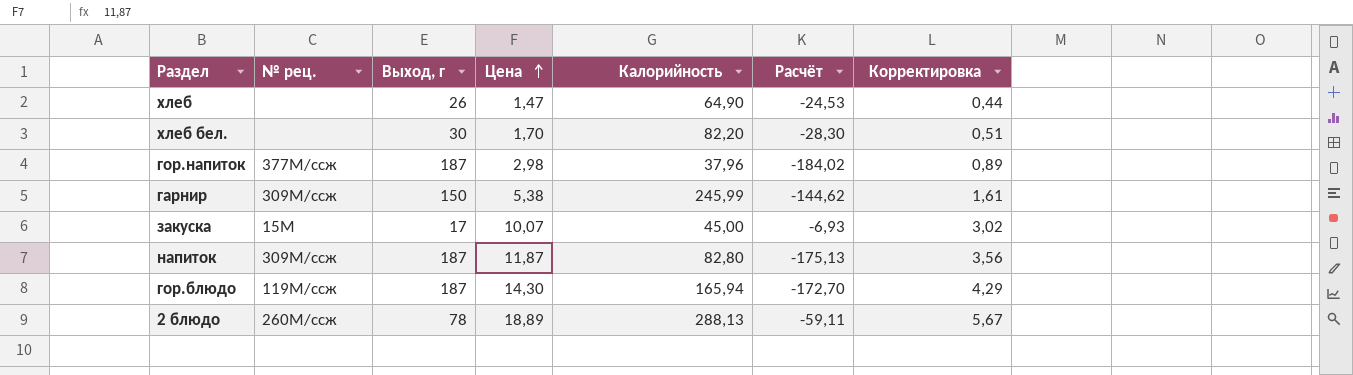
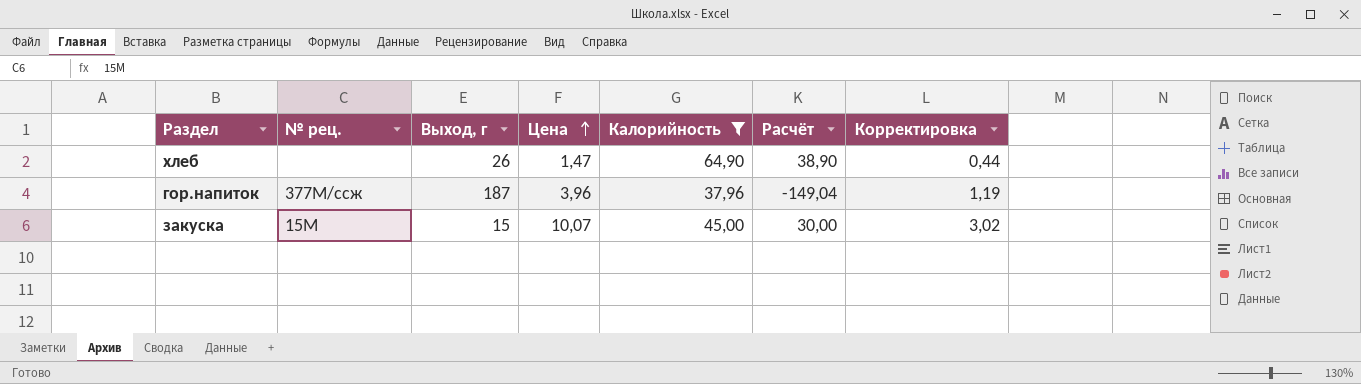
filter: none -> Калорийность <= 64,90
column Расчёт | formula: [Цена] - [Выход, г] -> [Калорийность] - [Выход, г]
гор.напиток | Цена: 2,98 -> 3,96
гор.напиток | Корректировка: 0,89 -> 1,19
закуска | Выход, г: 17 -> 15

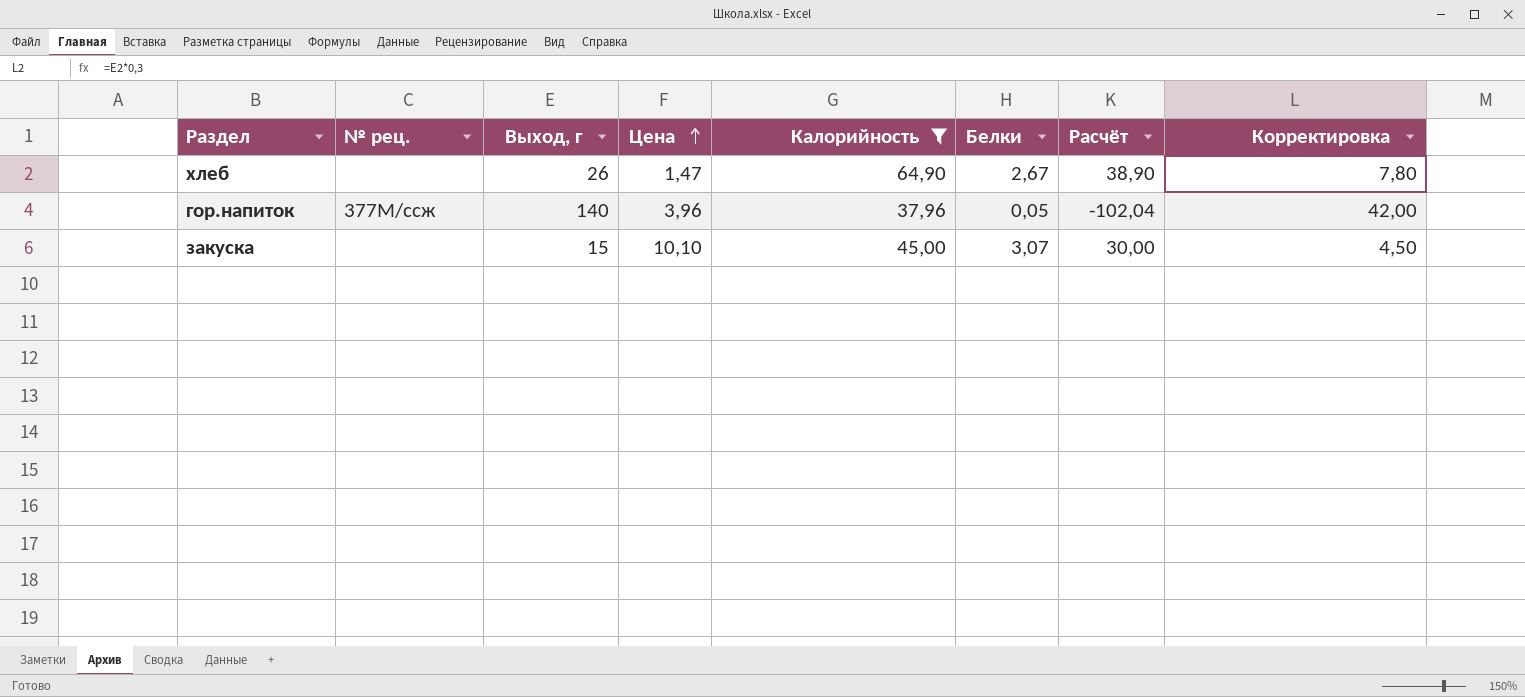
column Белки | position: none -> 6
column Корректировка | formula: [Цена] * 0,3 -> [Выход, г] * 0,3
гор.напиток | Выход, г: 187 -> 140
гор.напиток | Расчёт: -149,04 -> -102,04
закуска | № рец.: 15М -> none
закуска | Цена: 10,07 -> 10,10

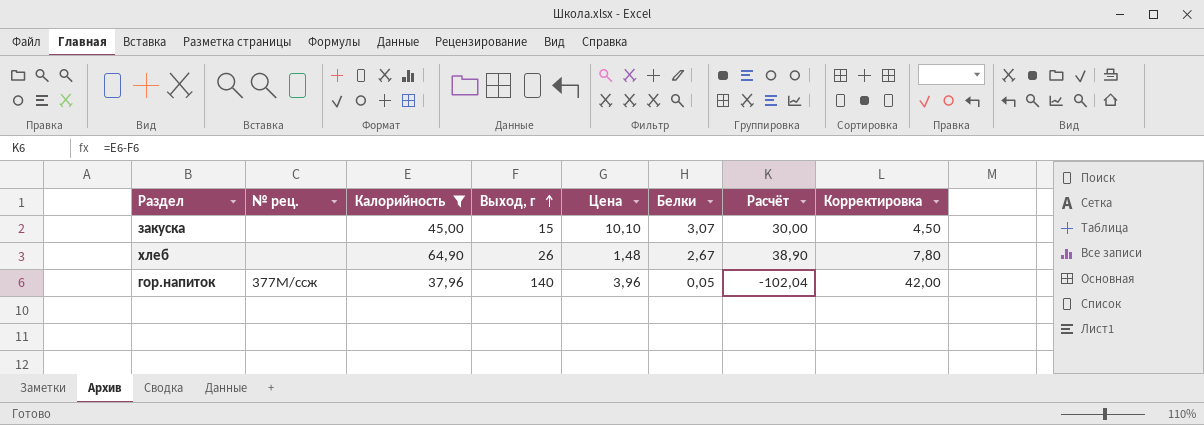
row order: Цена ascending -> Выход, г ascending
column Калорийность | position: 5 -> 3
хлеб | Цена: 1,47 -> 1,48

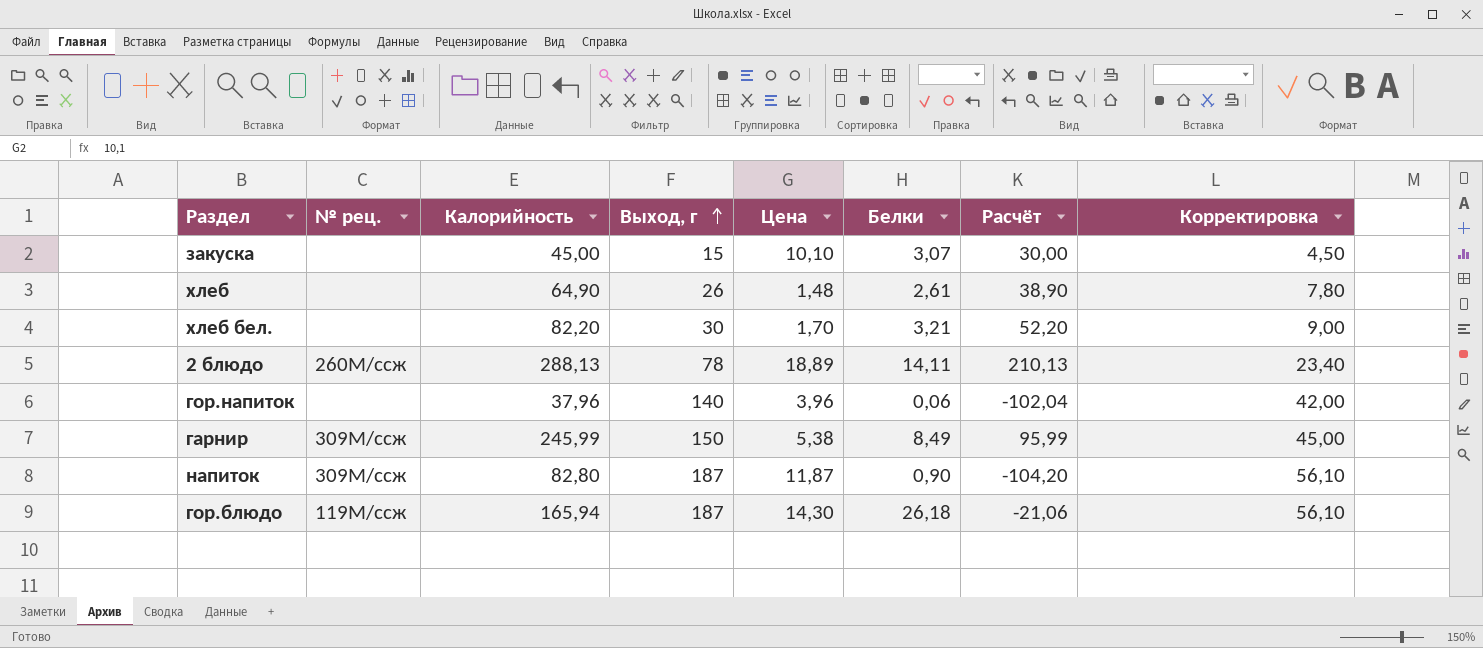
filter: Калорийность <= 64,90 -> none
хлеб | Белки: 2,67 -> 2,61
гор.напиток | № рец.: 377М/ссж -> none
гор.напиток | Белки: 0,05 -> 0,06

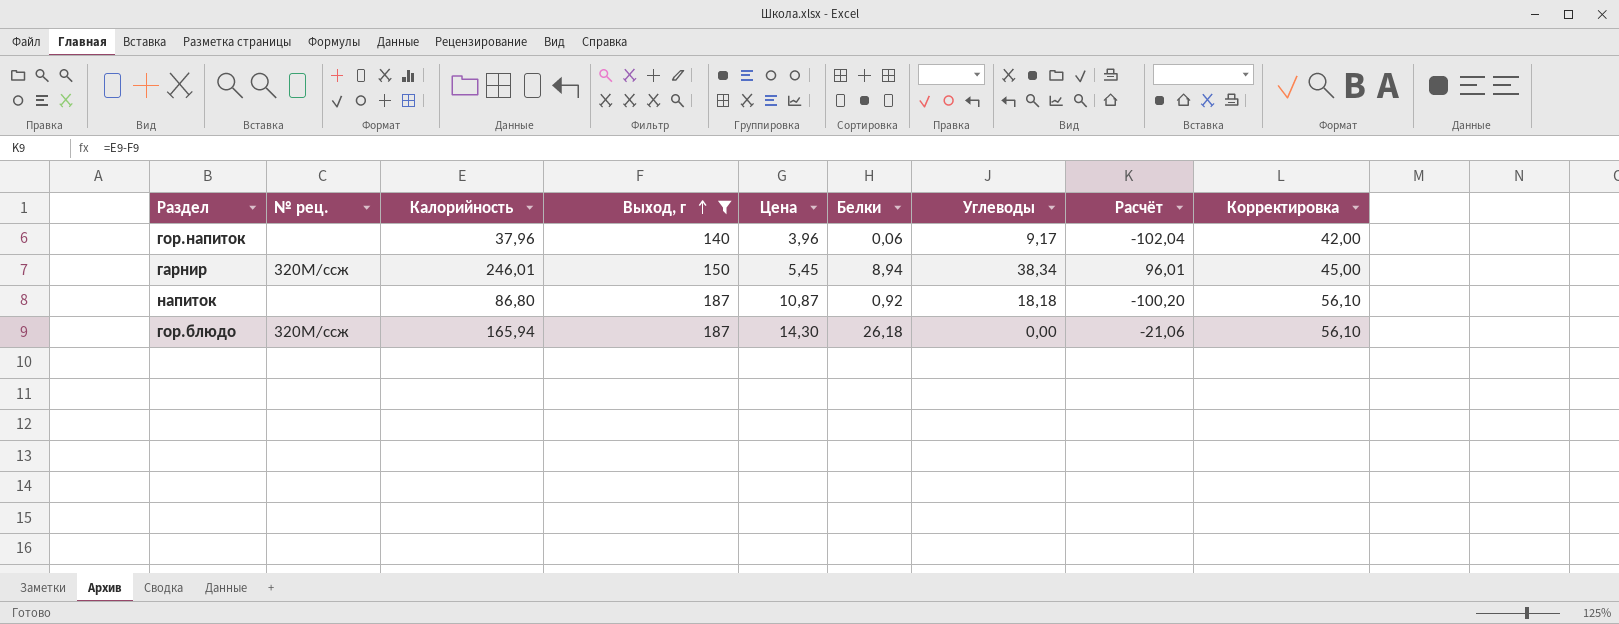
filter: none -> Выход, г >= 140
column Углеводы | position: none -> 7
гарнир | № рец.: 309М/ссж -> 320М/ссж
гарнир | Калорийность: 245,99 -> 246,01
гарнир | Цена: 5,38 -> 5,45
гарнир | Белки: 8,49 -> 8,94
гарнир | Расчёт: 95,99 -> 96,01
напиток | № рец.: 309М/ссж -> none
напиток | Калорийность: 82,80 -> 86,80
напиток | Цена: 11,87 -> 10,87
напиток | Белки: 0,90 -> 0,92
напиток | Расчёт: -104,20 -> -100,20
гор.блюдо | № рец.: 119М/ссж -> 320М/ссж

